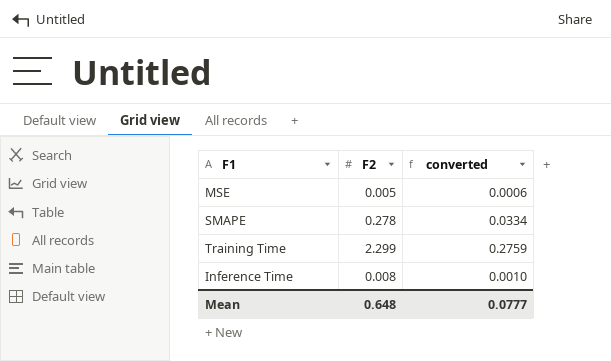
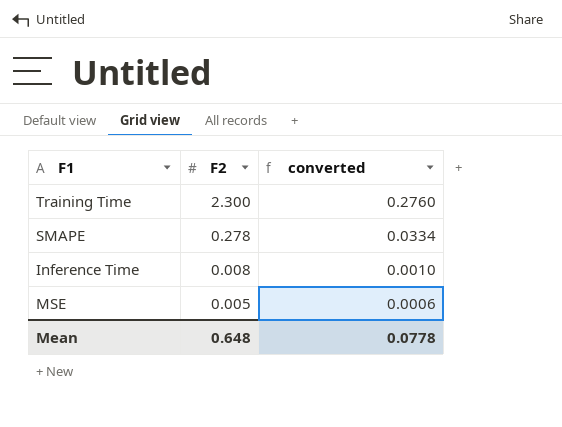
row order: none -> F2 descending
Training Time | F2: 2.299 -> 2.300
Training Time | converted: 0.2759 -> 0.2760
Mean | converted: 0.0777 -> 0.0778

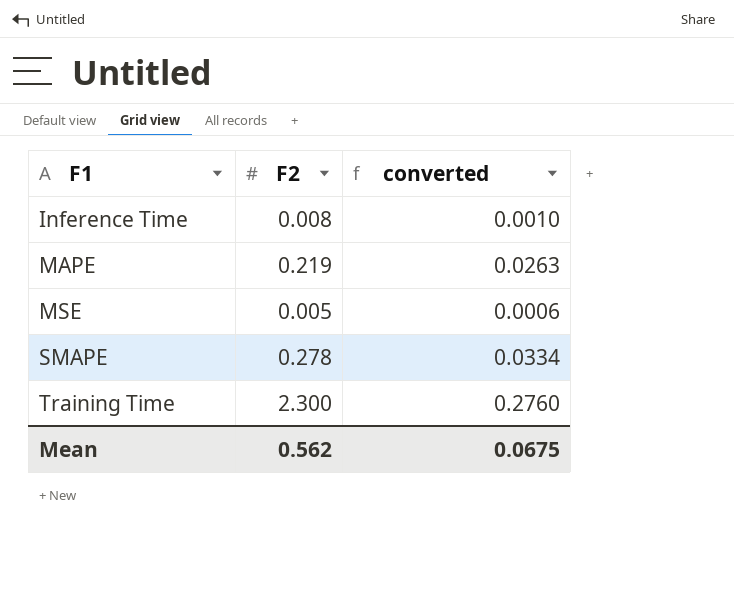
row order: F2 descending -> F1 ascending
row MAPE: none -> 0.219 | 0.0263
Mean | F2: 0.648 -> 0.562
Mean | converted: 0.0778 -> 0.0675

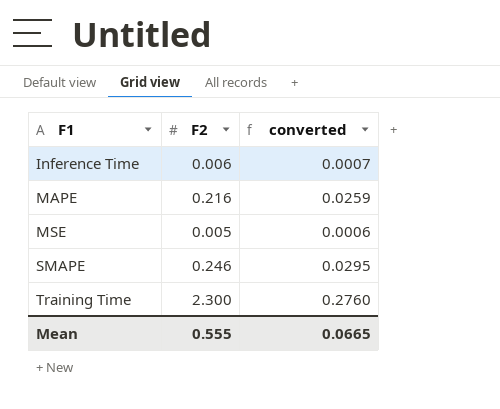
Inference Time | F2: 0.008 -> 0.006
Inference Time | converted: 0.0010 -> 0.0007
MAPE | F2: 0.219 -> 0.216
MAPE | converted: 0.0263 -> 0.0259
SMAPE | F2: 0.278 -> 0.246
SMAPE | converted: 0.0334 -> 0.0295
Mean | F2: 0.562 -> 0.555
Mean | converted: 0.0675 -> 0.0665

